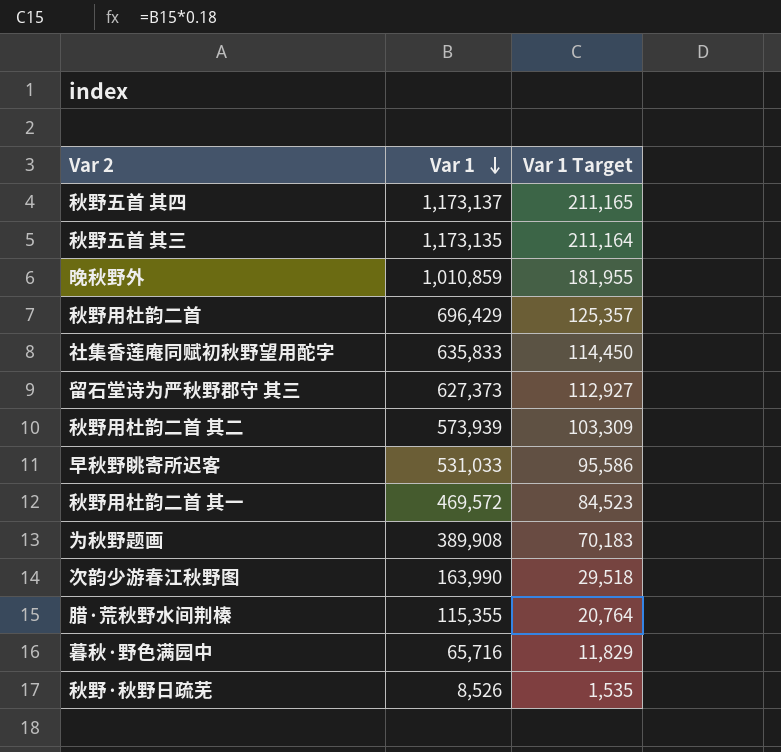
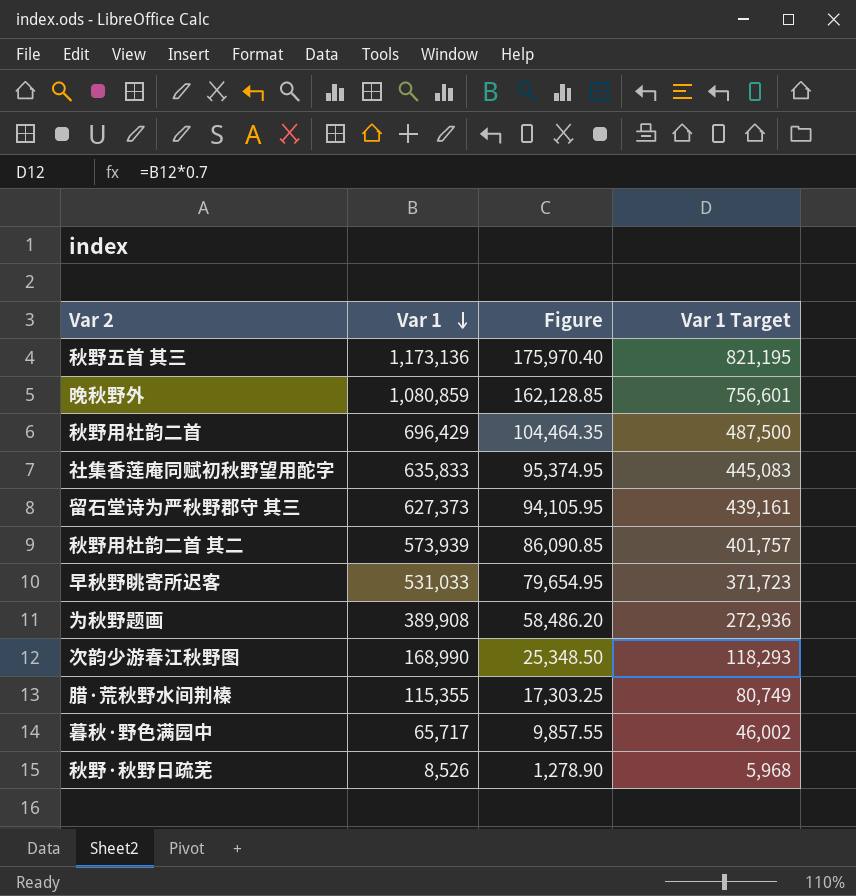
column Figure | formula: none -> [Var 1] * 0.15
column Var 1 Target | formula: [Var 1] * 0.18 -> [Var 1] * 0.7
row 秋野五首 其四: 1,173,137 | 211,165 -> none
row 秋野用杜韵二首 其一: 469,572 | 84,523 -> none
秋野五首 其三 | Var 1: 1,173,135 -> 1,173,136
晚秋野外 | Var 1: 1,010,859 -> 1,080,859
次韵少游春江秋野图 | Var 1: 163,990 -> 168,990
暮秋·野色满园中 | Var 1: 65,716 -> 65,717

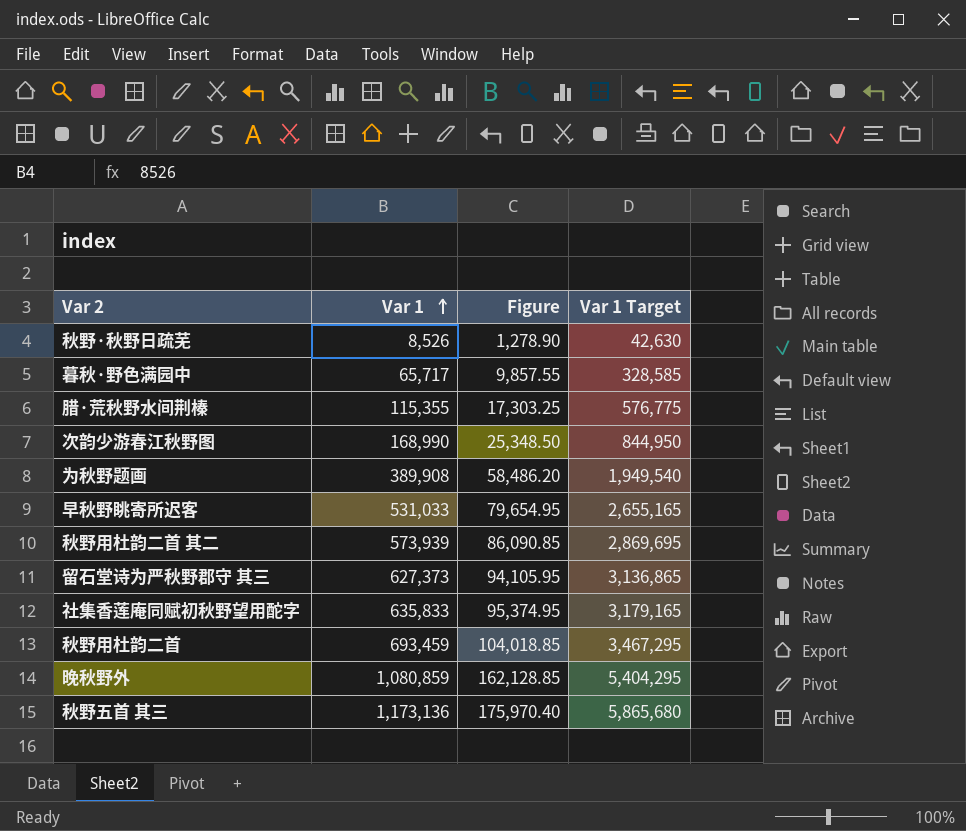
row order: Var 1 descending -> Var 1 ascending
column Var 1 Target | formula: [Var 1] * 0.7 -> [Var 1] * 5
秋野用杜韵二首 | Var 1: 696,429 -> 693,459
秋野用杜韵二首 | Figure: 104,464.35 -> 104,018.85

